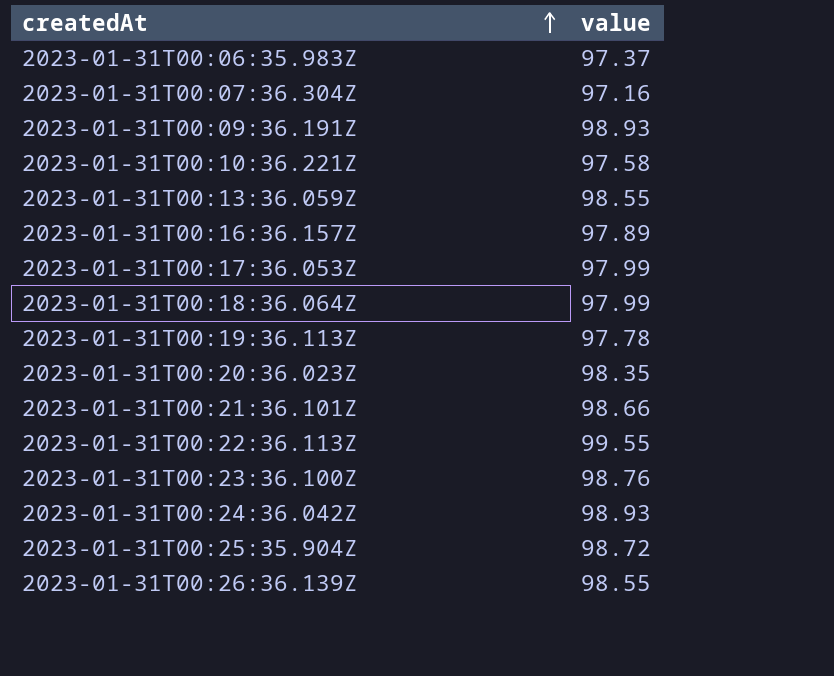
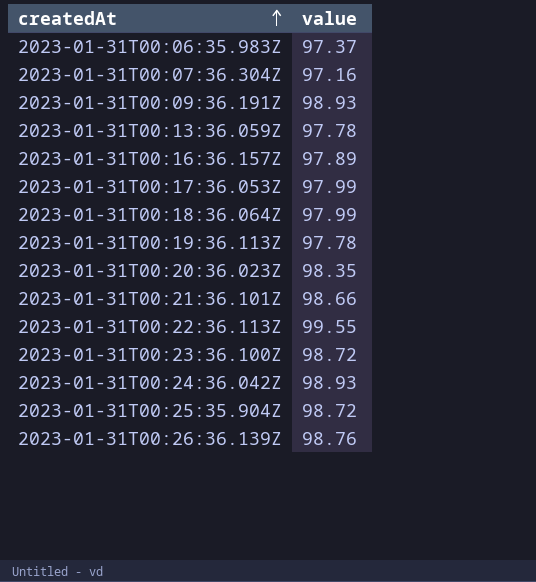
row 2023-01-31T00:10:36.221Z: 97.58 -> none
2023-01-31T00:13:36.059Z | value: 98.55 -> 97.78
2023-01-31T00:23:36.100Z | value: 98.76 -> 98.72
2023-01-31T00:26:36.139Z | value: 98.55 -> 98.76

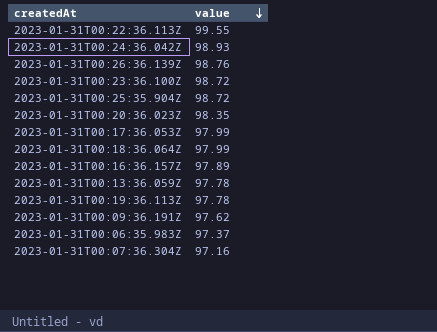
row order: createdAt ascending -> value descending
row 2023-01-31T00:21:36.101Z: 98.66 -> none
2023-01-31T00:09:36.191Z | value: 98.93 -> 97.62

